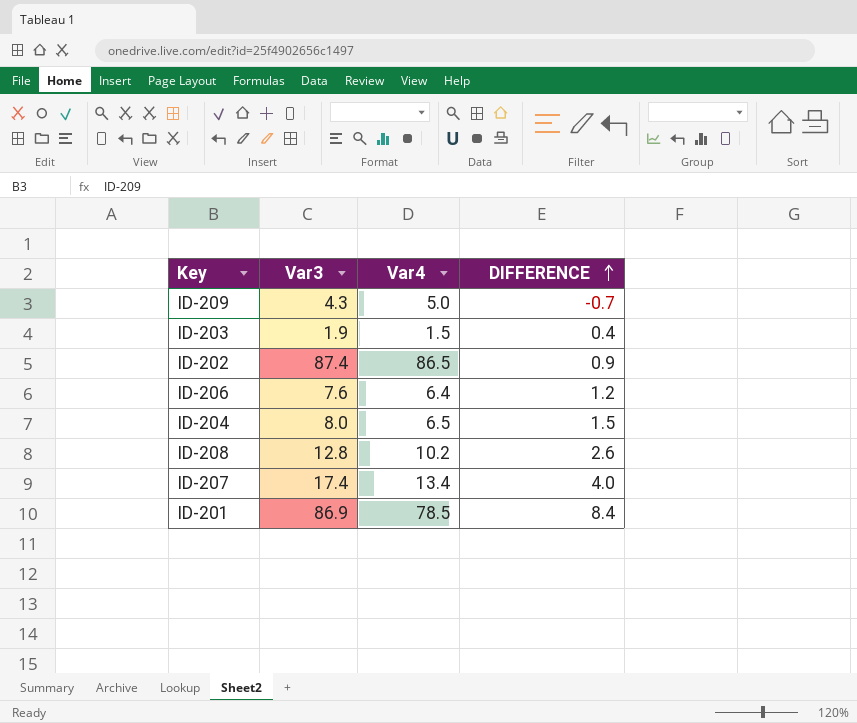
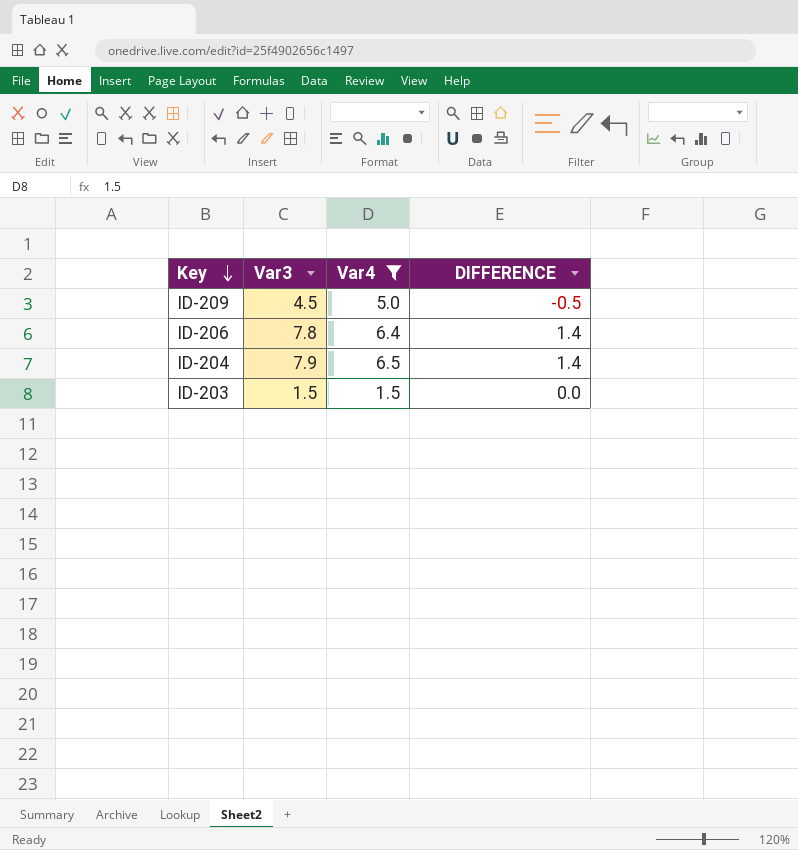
filter: none -> Var4 <= 6.5
row order: DIFFERENCE ascending -> Key descending
ID-209 | Var3: 4.3 -> 4.5
ID-209 | DIFFERENCE: -0.7 -> -0.5
ID-206 | Var3: 7.6 -> 7.8
ID-206 | DIFFERENCE: 1.2 -> 1.4
ID-204 | Var3: 8.0 -> 7.9
ID-204 | DIFFERENCE: 1.5 -> 1.4
ID-203 | Var3: 1.9 -> 1.5
ID-203 | DIFFERENCE: 0.4 -> 0.0

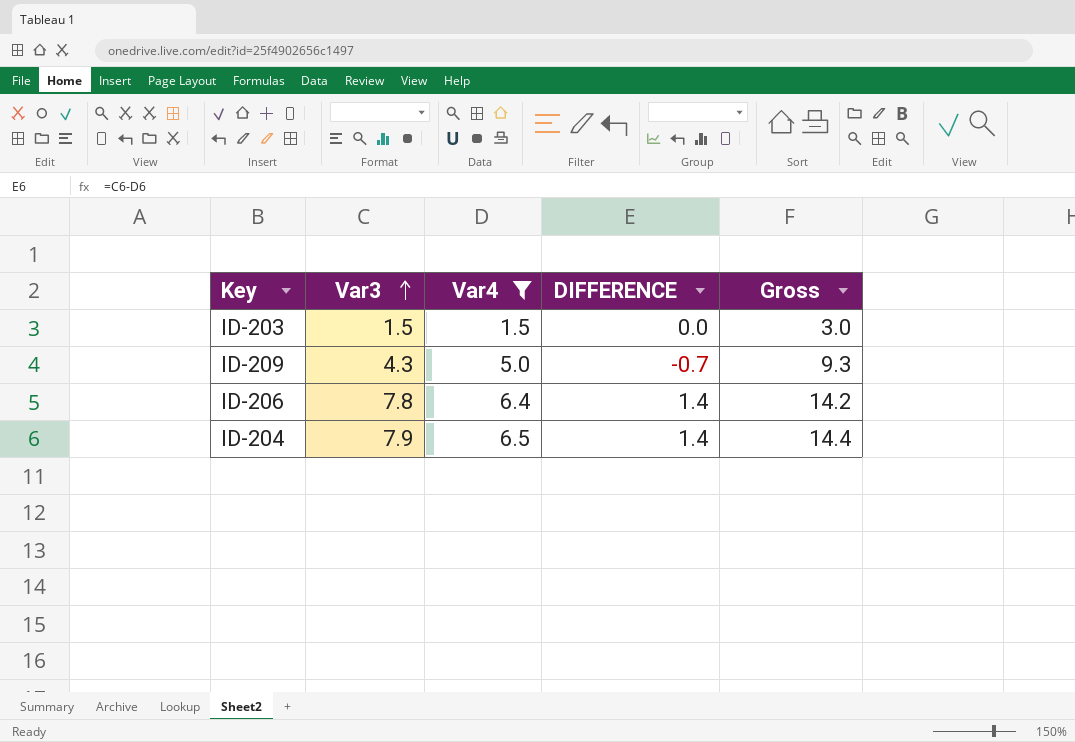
row order: Key descending -> Var3 ascending
column Gross | formula: none -> [Var3] + [Var4]
ID-209 | Var3: 4.5 -> 4.3
ID-209 | DIFFERENCE: -0.5 -> -0.7

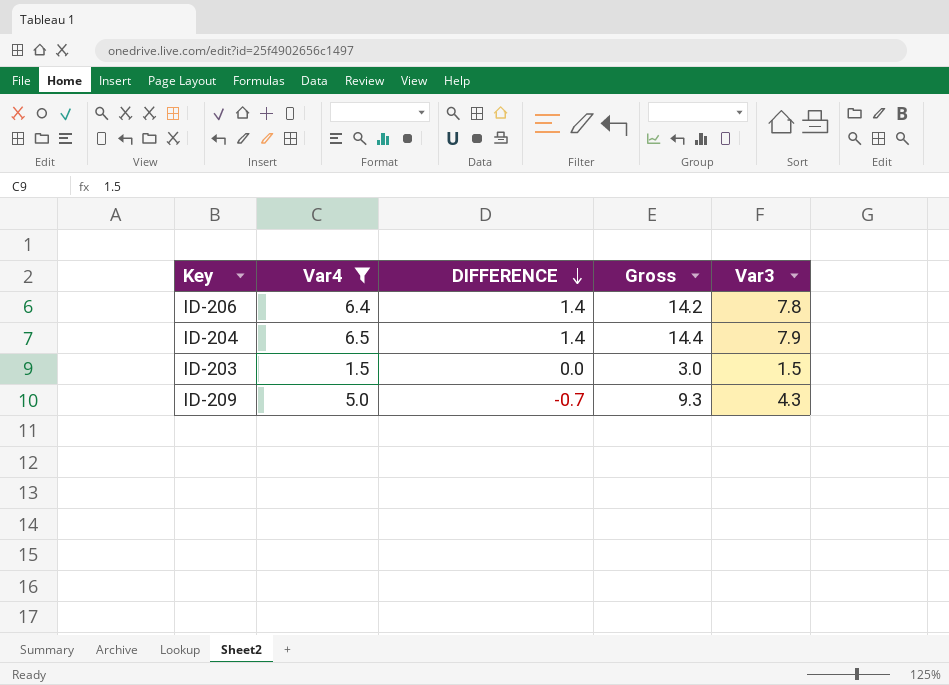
row order: Var3 ascending -> DIFFERENCE descending
column Var3 | position: 2 -> 5

